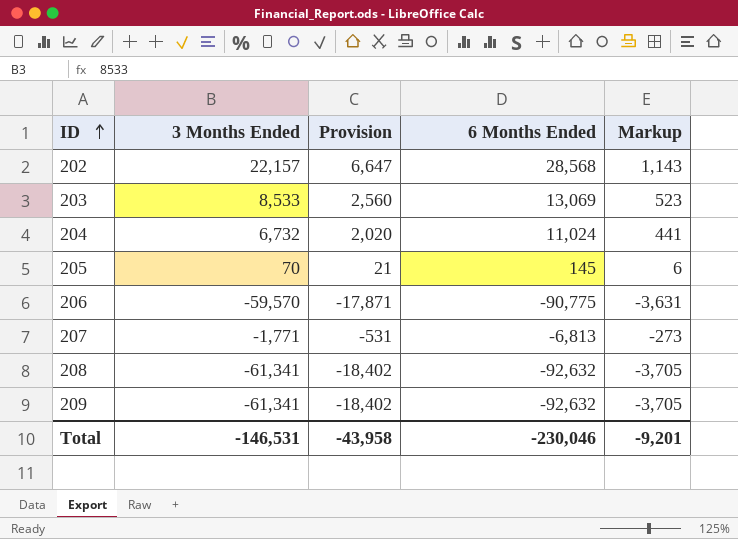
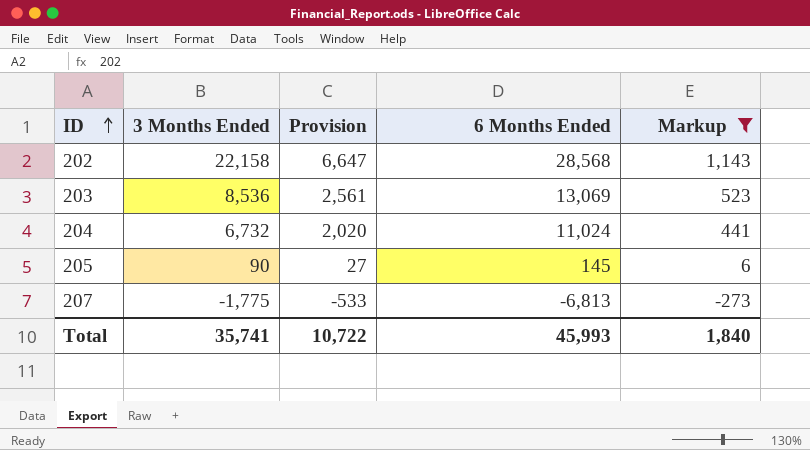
filter: none -> Markup >= -273
202 | 3 Months Ended: 22,157 -> 22,158
203 | 3 Months Ended: 8,533 -> 8,536
203 | Provision: 2,560 -> 2,561
205 | 3 Months Ended: 70 -> 90
205 | Provision: 21 -> 27
207 | 3 Months Ended: -1,771 -> -1,775
207 | Provision: -531 -> -533
Total | 3 Months Ended: -146,531 -> 35,741
Total | Provision: -43,958 -> 10,722
Total | 6 Months Ended: -230,046 -> 45,993
Total | Markup: -9,201 -> 1,840

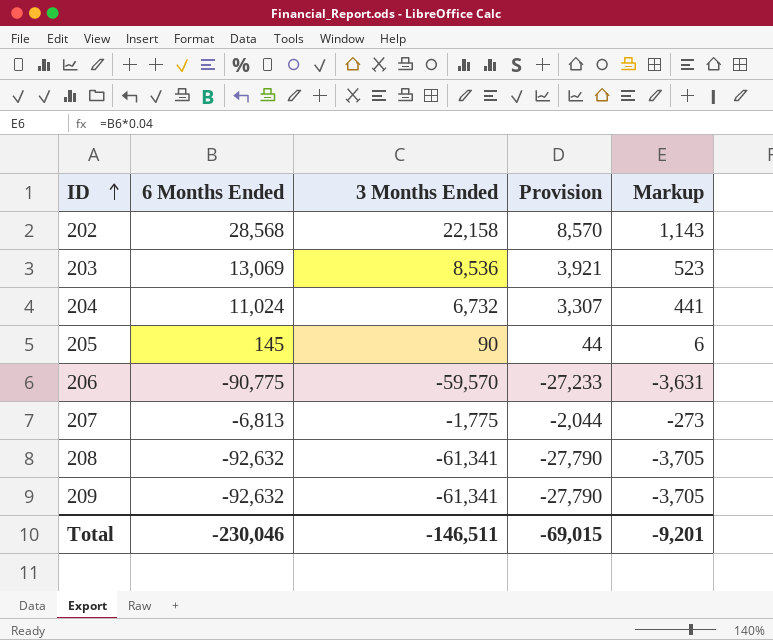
filter: Markup >= -273 -> none
column 6 Months Ended | position: 4 -> 2
column Provision | formula: [3 Months Ended] * 0.3 -> [6 Months Ended] * 0.3
Total | 6 Months Ended: 45,993 -> -230,046
Total | 3 Months Ended: 35,741 -> -146,511
Total | Provision: 10,722 -> -69,015
Total | Markup: 1,840 -> -9,201

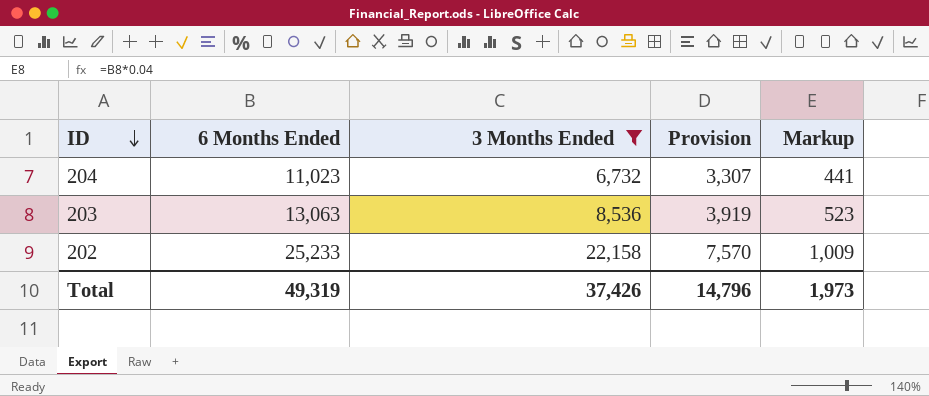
filter: none -> 3 Months Ended >= 6,732
row order: ID ascending -> ID descending
204 | 6 Months Ended: 11,024 -> 11,023
203 | 6 Months Ended: 13,069 -> 13,063
203 | Provision: 3,921 -> 3,919
202 | 6 Months Ended: 28,568 -> 25,233
202 | Provision: 8,570 -> 7,570
202 | Markup: 1,143 -> 1,009
Total | 6 Months Ended: -230,046 -> 49,319
Total | 3 Months Ended: -146,511 -> 37,426
Total | Provision: -69,015 -> 14,796
Total | Markup: -9,201 -> 1,973

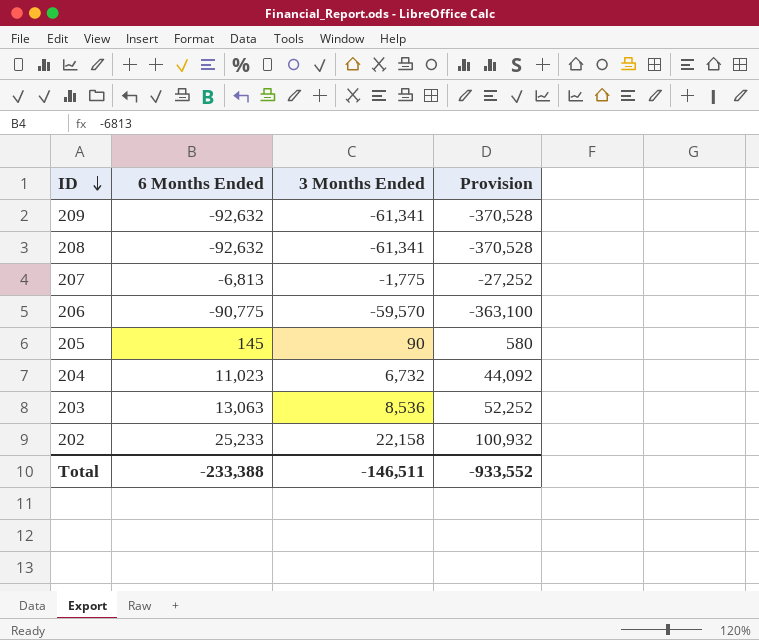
filter: 3 Months Ended >= 6,732 -> none
column Markup | formula: [6 Months Ended] * 0.04 -> none
column Provision | formula: [6 Months Ended] * 0.3 -> [6 Months Ended] * 4
Total | 6 Months Ended: 49,319 -> -233,388
Total | 3 Months Ended: 37,426 -> -146,511
Total | Provision: 14,796 -> -933,552

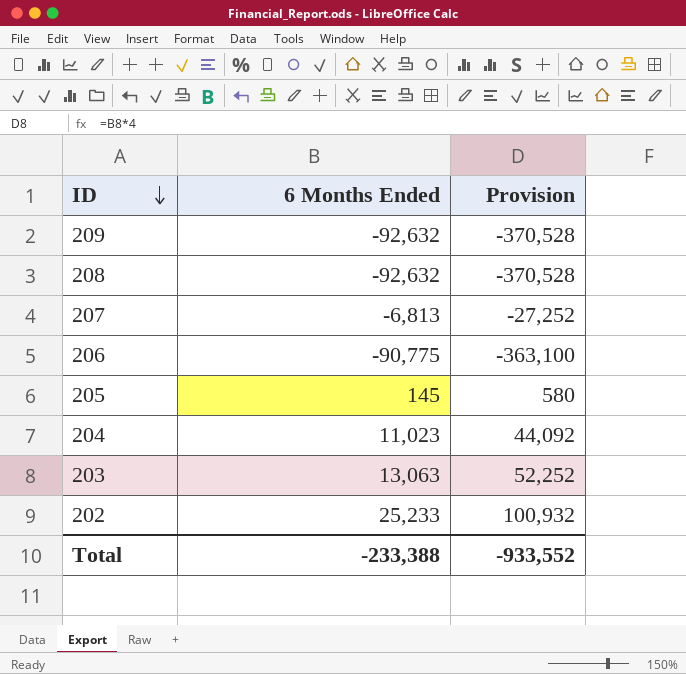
column 3 Months Ended | position: 3 -> none

